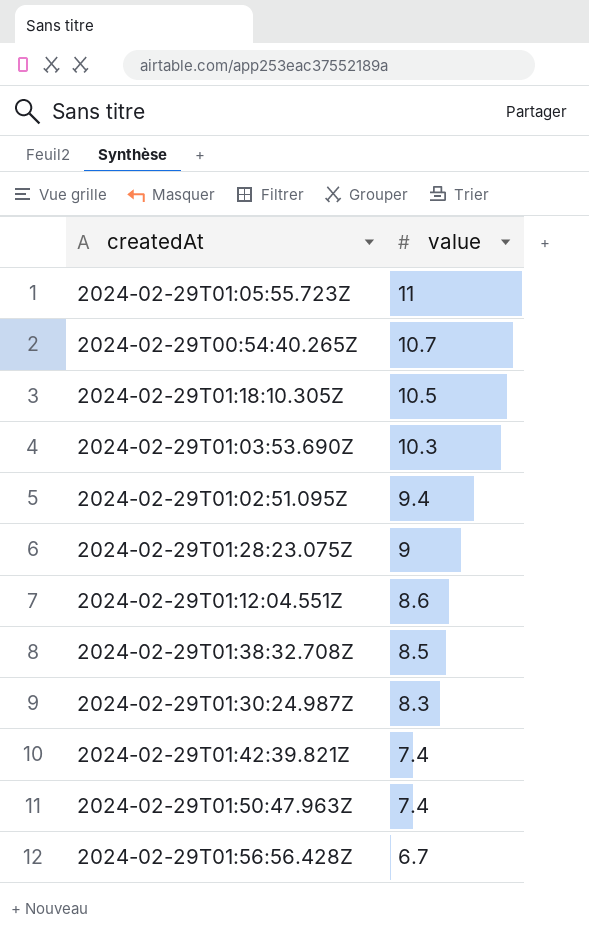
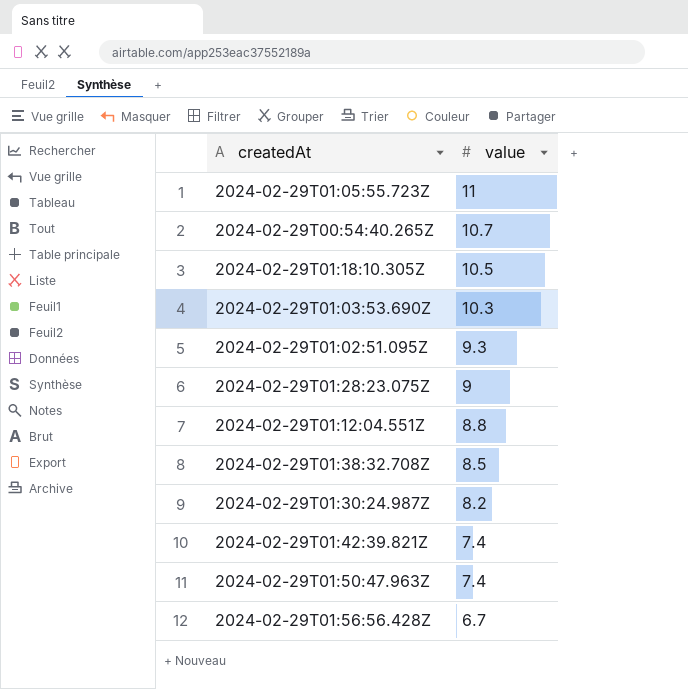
2024-02-29T01:02:51.095Z | value: 9.4 -> 9.3
2024-02-29T01:12:04.551Z | value: 8.6 -> 8.8
2024-02-29T01:30:24.987Z | value: 8.3 -> 8.2

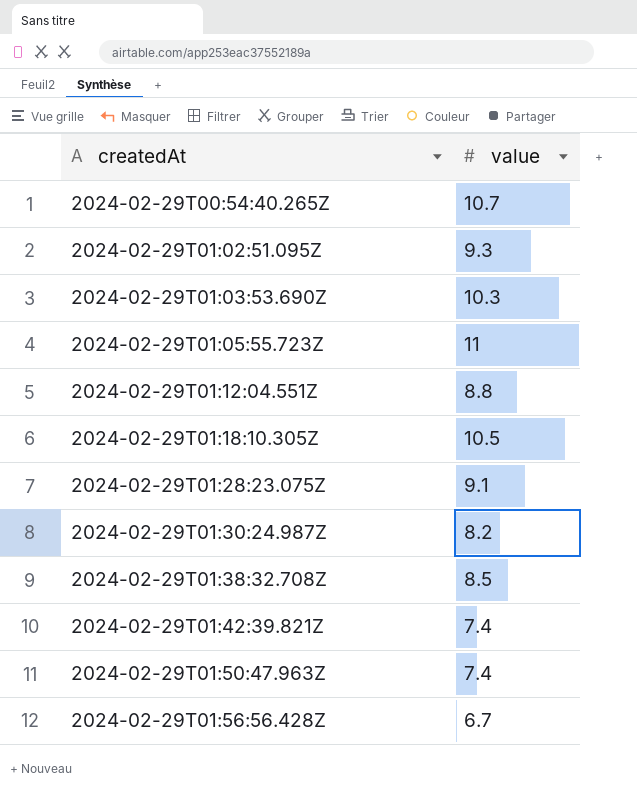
row order: value descending -> createdAt ascending
2024-02-29T01:28:23.075Z | value: 9 -> 9.1

